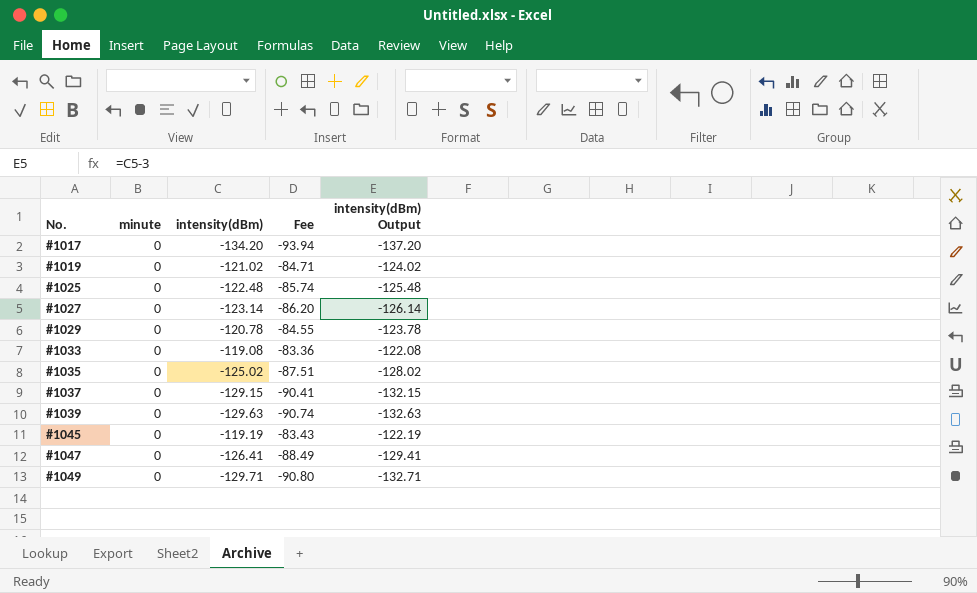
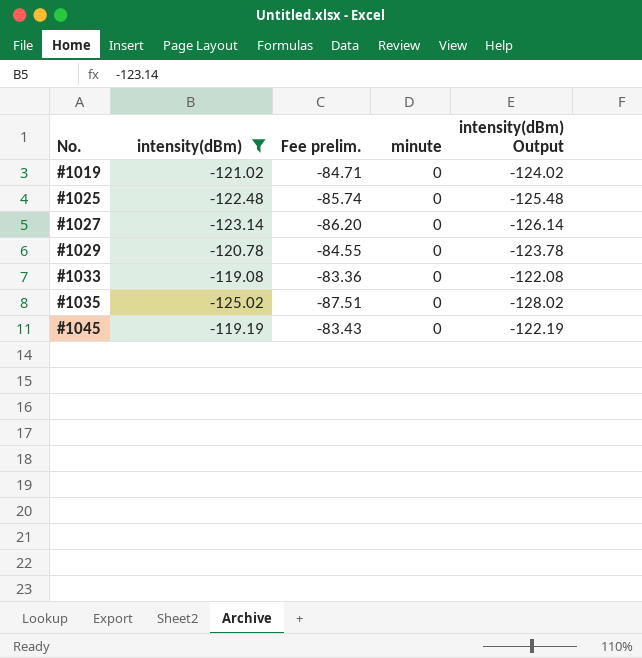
filter: none -> intensity(dBm) >= -125.02
column name: Fee -> Fee prelim.
column minute | position: 2 -> 4

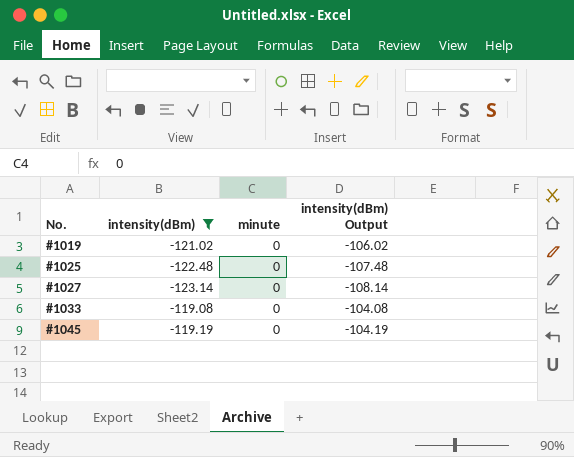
column Fee prelim. | formula: [intensity(dBm)] * 0.7 -> none
column intensity(dBm) Output | formula: [intensity(dBm)] - 3 -> [intensity(dBm)] + 15
row #1029: -120.78 | -84.55 | 0 | -123.78 -> none
row #1035: -125.02 | -87.51 | 0 | -128.02 -> none

